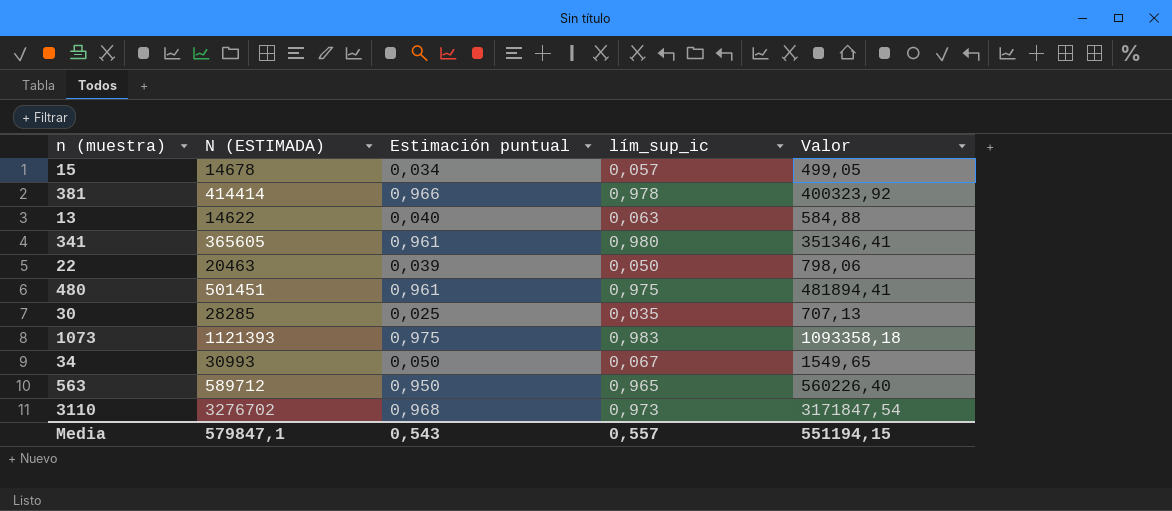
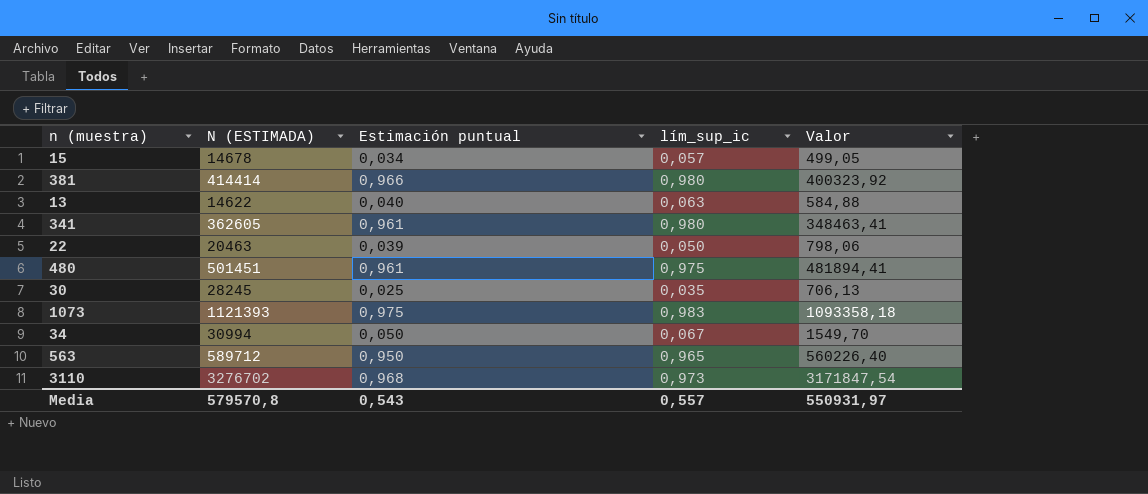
381 | lím_sup_ic: 0,978 -> 0,980
341 | N (ESTIMADA): 365605 -> 362605
341 | Valor: 351346,41 -> 348463,41
30 | N (ESTIMADA): 28285 -> 28245
30 | Valor: 707,13 -> 706,13
34 | N (ESTIMADA): 30993 -> 30994
34 | Valor: 1549,65 -> 1549,70
Media | N (ESTIMADA): 579847,1 -> 579570,8
Media | Valor: 551194,15 -> 550931,97

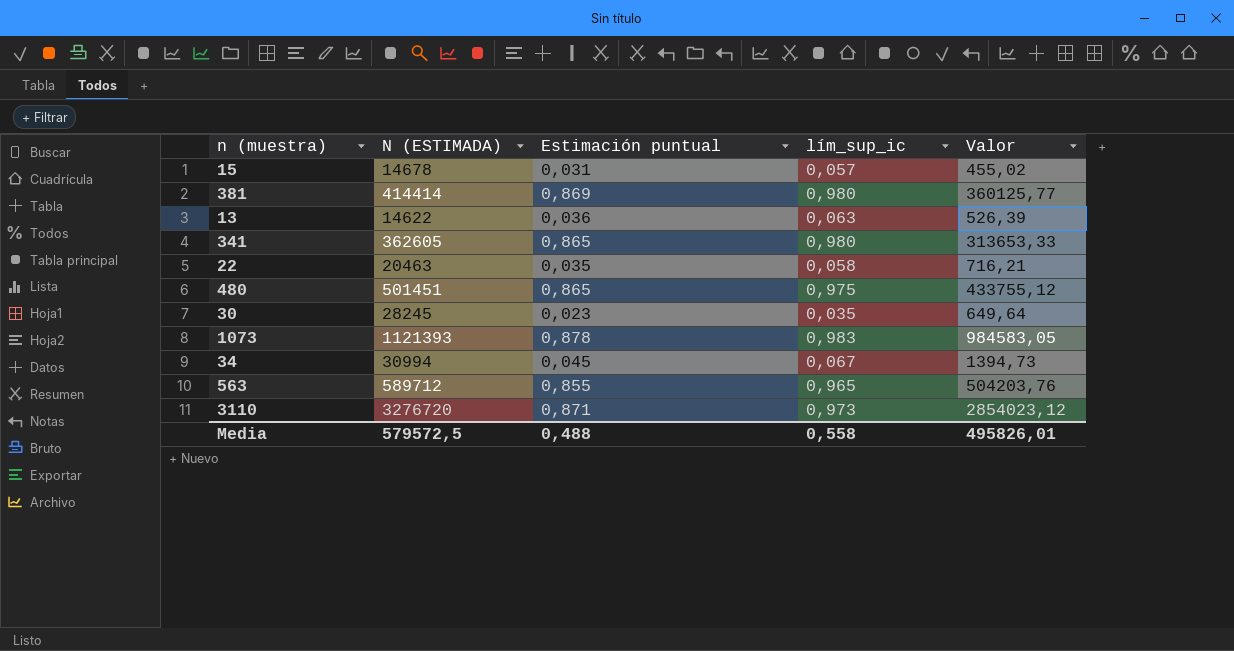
15 | Estimación puntual: 0,034 -> 0,031
15 | Valor: 499,05 -> 455,02
381 | Estimación puntual: 0,966 -> 0,869
381 | Valor: 400323,92 -> 360125,77
13 | Estimación puntual: 0,040 -> 0,036
13 | Valor: 584,88 -> 526,39
341 | Estimación puntual: 0,961 -> 0,865
341 | Valor: 348463,41 -> 313653,33
22 | Estimación puntual: 0,039 -> 0,035
22 | lím_sup_ic: 0,050 -> 0,058
22 | Valor: 798,06 -> 716,21
480 | Estimación puntual: 0,961 -> 0,865
480 | Valor: 481894,41 -> 433755,12
30 | Estimación puntual: 0,025 -> 0,023
30 | Valor: 706,13 -> 649,64
1073 | Estimación puntual: 0,975 -> 0,878
1073 | Valor: 1093358,18 -> 984583,05
34 | Estimación puntual: 0,050 -> 0,045
34 | Valor: 1549,70 -> 1394,73
563 | Estimación puntual: 0,950 -> 0,855
563 | Valor: 560226,40 -> 504203,76
3110 | N (ESTIMADA): 3276702 -> 3276720
3110 | Estimación puntual: 0,968 -> 0,871
3110 | Valor: 3171847,54 -> 2854023,12
Media | N (ESTIMADA): 579570,8 -> 579572,5
Media | Estimación puntual: 0,543 -> 0,488
Media | lím_sup_ic: 0,557 -> 0,558
Media | Valor: 550931,97 -> 495826,01

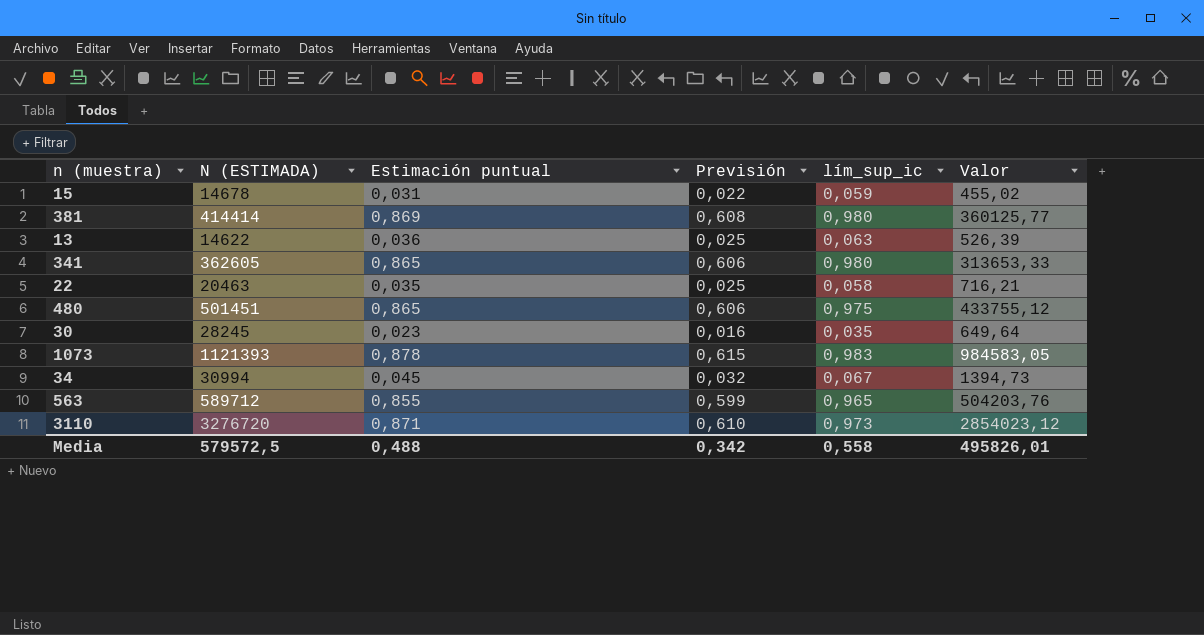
column Previsión | formula: none -> [Estimación puntual] * 0,7
15 | lím_sup_ic: 0,057 -> 0,059

